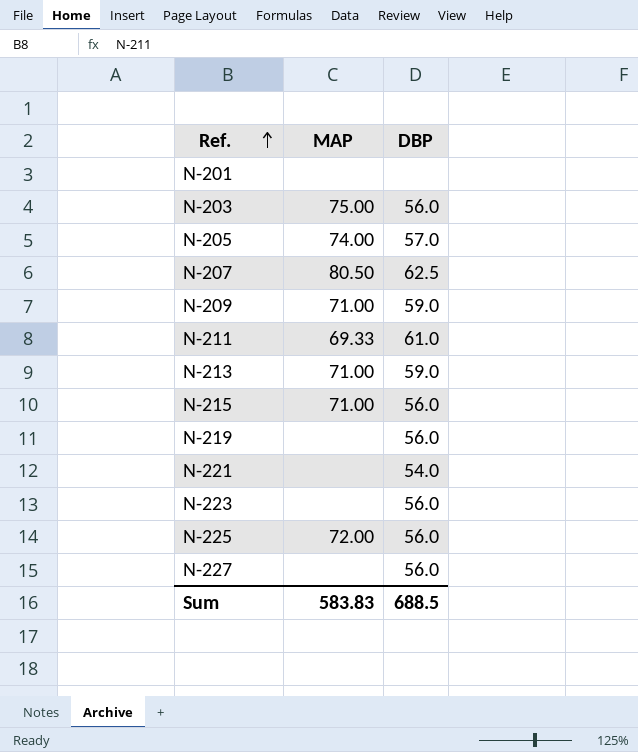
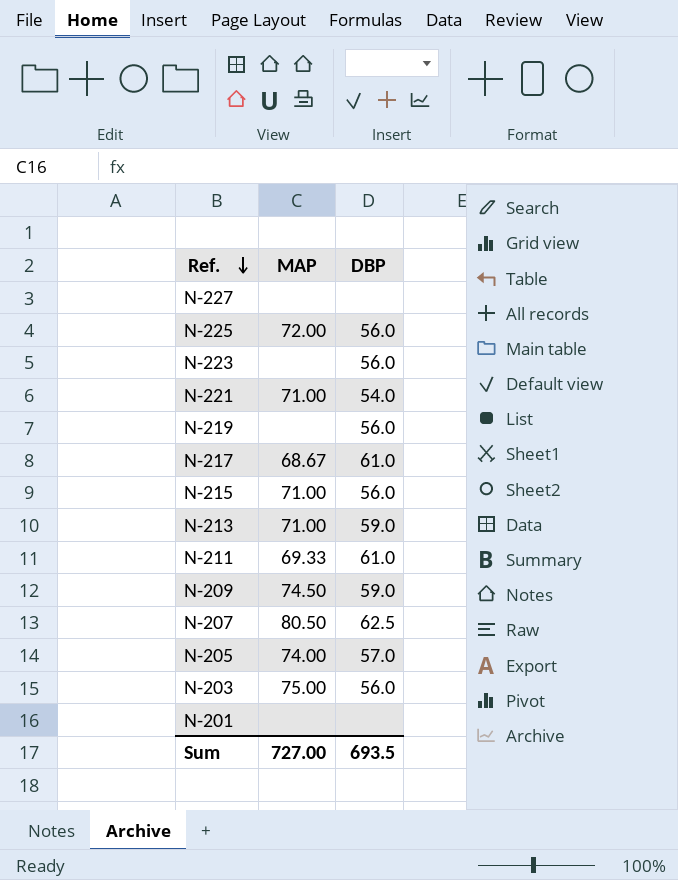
row order: Ref. ascending -> Ref. descending
N-227 | DBP: 56.0 -> none
N-221 | MAP: none -> 71.00
row N-217: none -> 68.67 | 61.0
N-209 | MAP: 71.00 -> 74.50
Sum | MAP: 583.83 -> 727.00
Sum | DBP: 688.5 -> 693.5

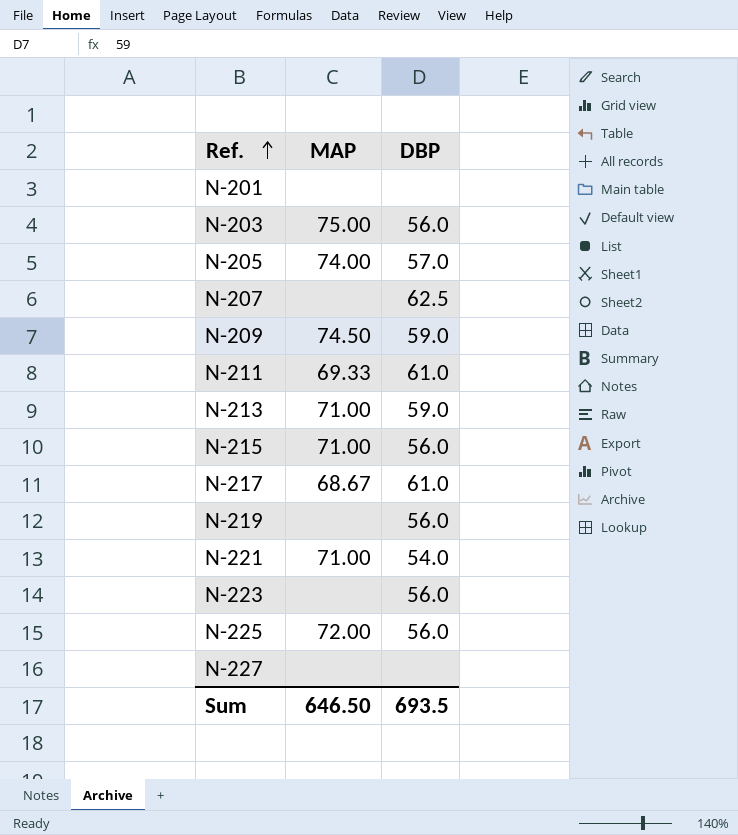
row order: Ref. descending -> Ref. ascending
N-207 | MAP: 80.50 -> none
Sum | MAP: 727.00 -> 646.50

